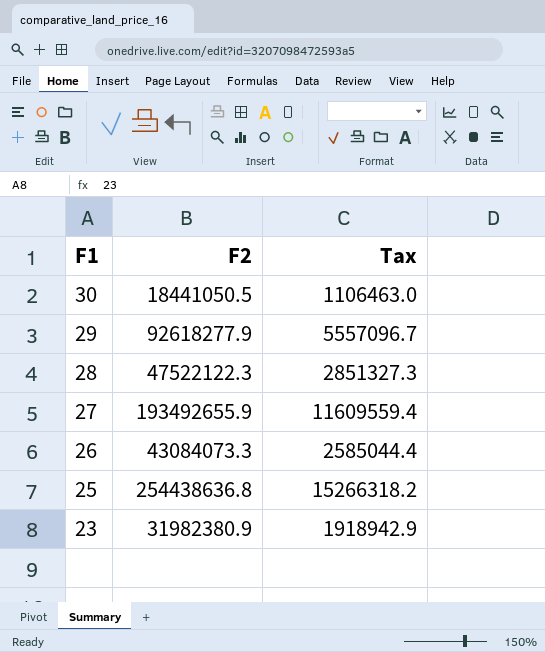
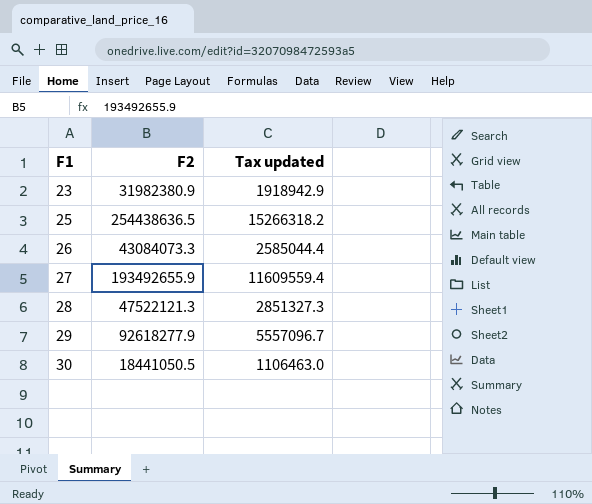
row order: F1 descending -> F1 ascending
column name: Tax -> Tax updated
25 | F2: 254438636.8 -> 254438636.5
28 | F2: 47522122.3 -> 47522121.3

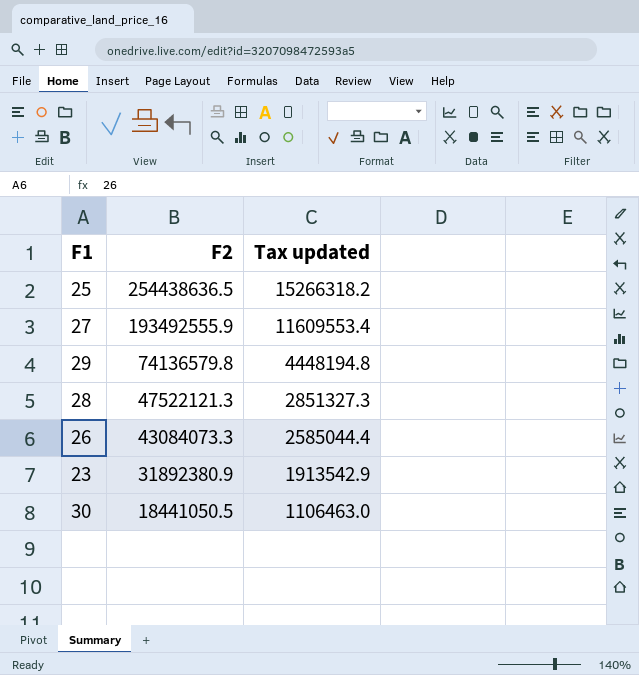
row order: F1 ascending -> F2 descending
27 | F2: 193492655.9 -> 193492555.9
27 | Tax updated: 11609559.4 -> 11609553.4
29 | F2: 92618277.9 -> 74136579.8
29 | Tax updated: 5557096.7 -> 4448194.8
23 | F2: 31982380.9 -> 31892380.9
23 | Tax updated: 1918942.9 -> 1913542.9

